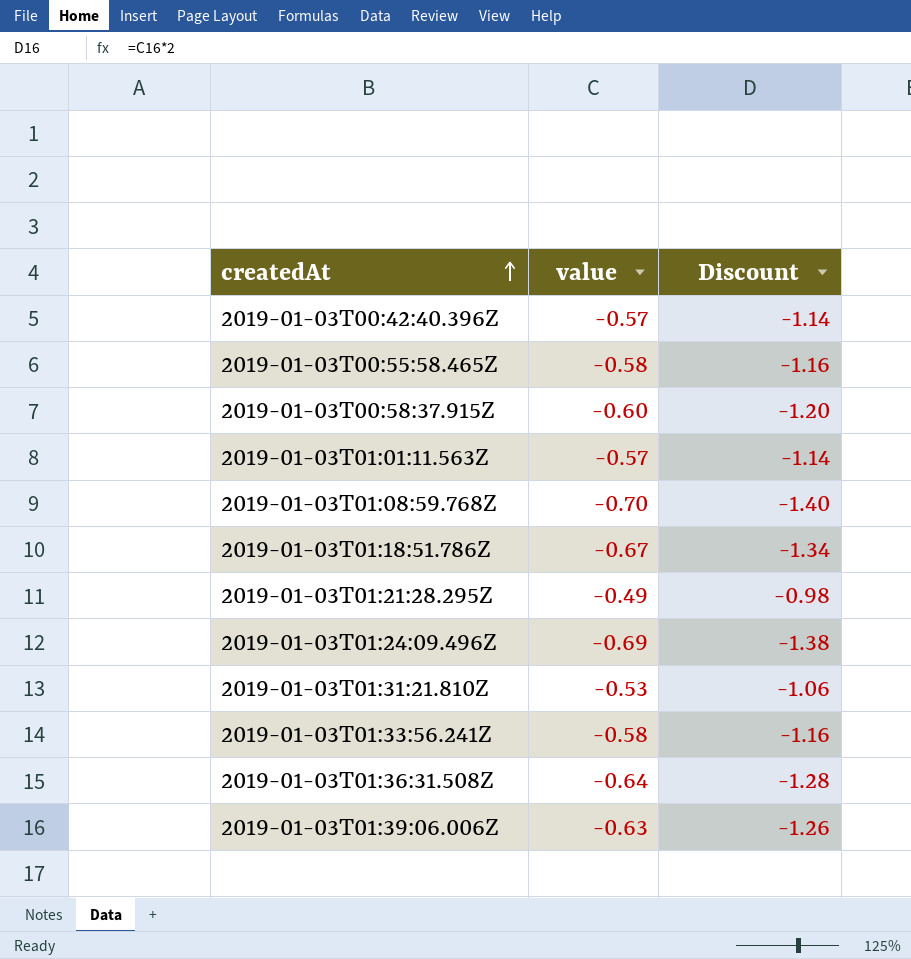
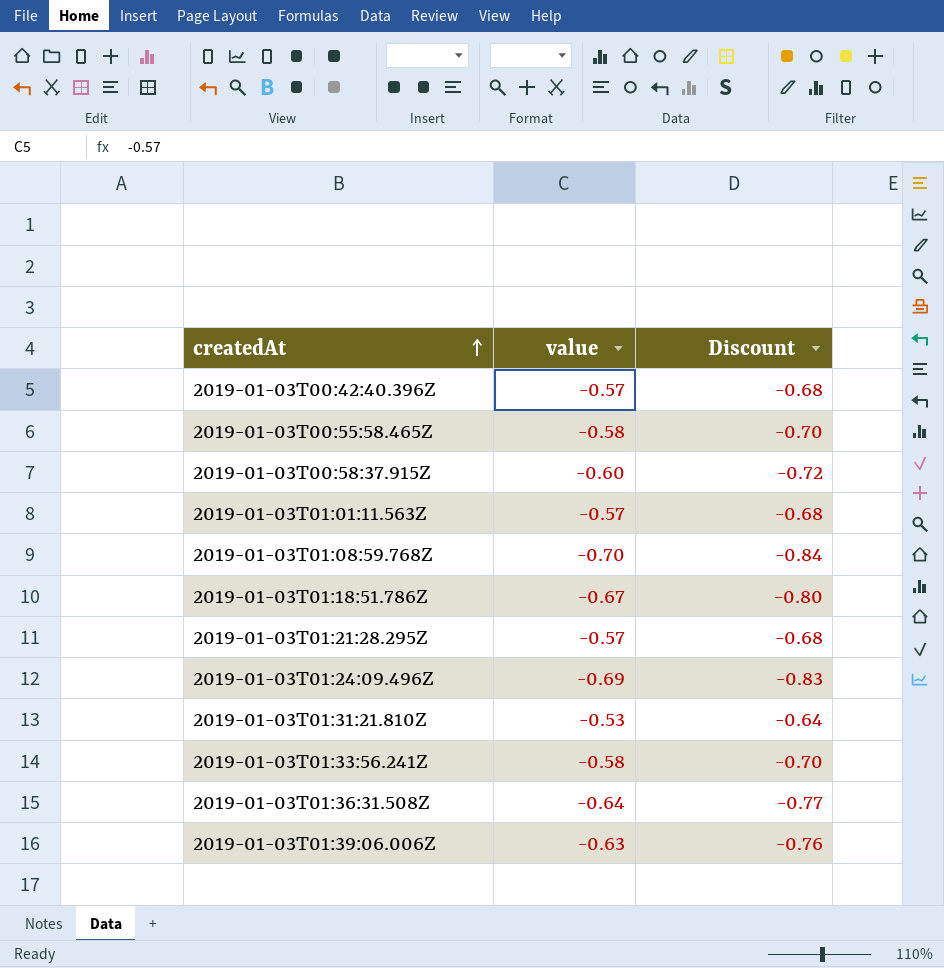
column Discount | formula: [value] * 2 -> [value] * 1.2
2019-01-03T01:21:28.295Z | value: -0.49 -> -0.57

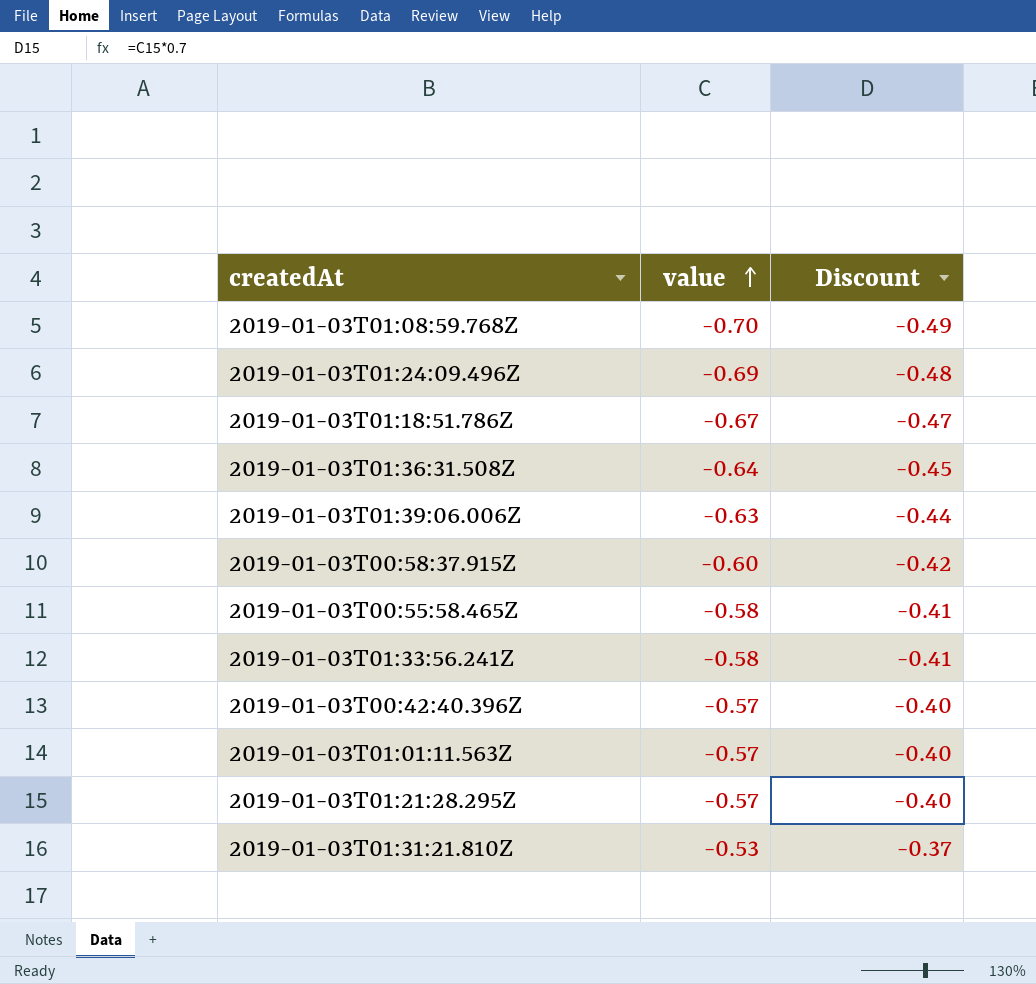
row order: createdAt ascending -> value ascending
column Discount | formula: [value] * 1.2 -> [value] * 0.7

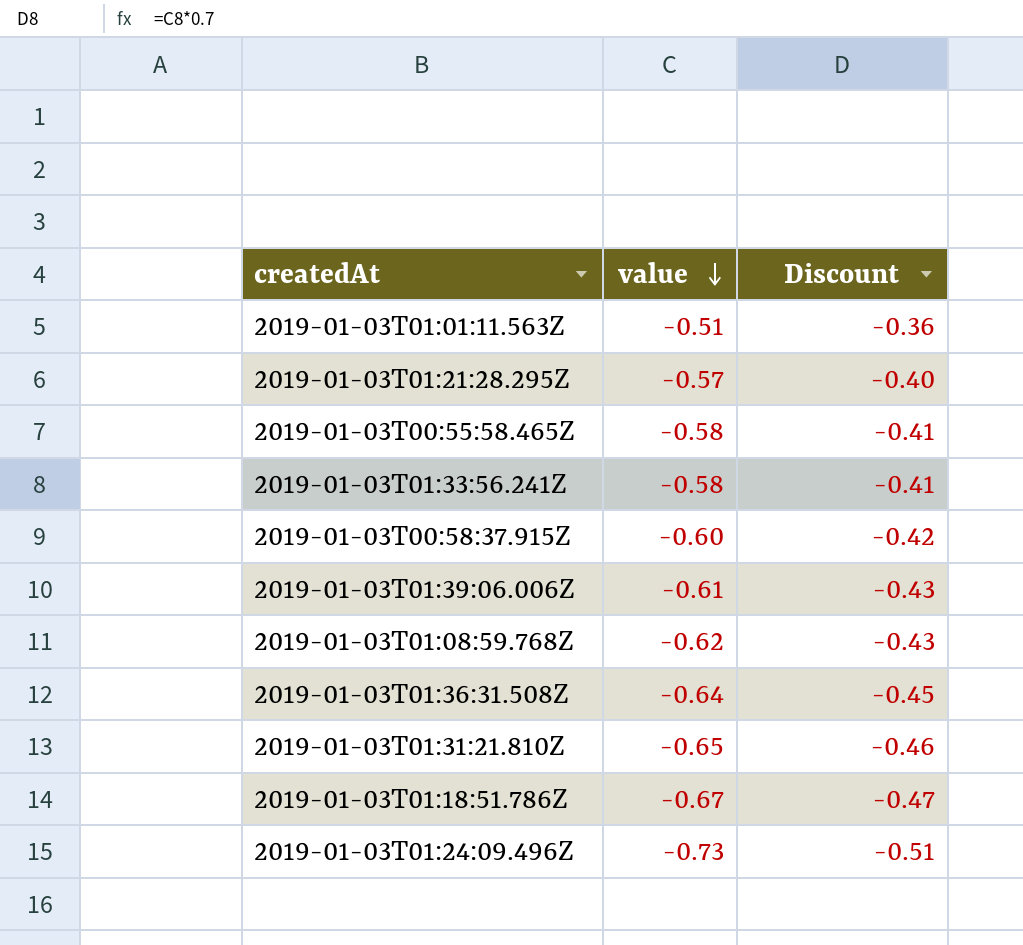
row order: value ascending -> value descending
row 2019-01-03T00:42:40.396Z: -0.57 | -0.40 -> none
2019-01-03T01:01:11.563Z | value: -0.57 -> -0.51
2019-01-03T01:01:11.563Z | Discount: -0.40 -> -0.36
2019-01-03T01:39:06.006Z | value: -0.63 -> -0.61
2019-01-03T01:39:06.006Z | Discount: -0.44 -> -0.43
2019-01-03T01:08:59.768Z | value: -0.70 -> -0.62
2019-01-03T01:08:59.768Z | Discount: -0.49 -> -0.43
2019-01-03T01:31:21.810Z | value: -0.53 -> -0.65
2019-01-03T01:31:21.810Z | Discount: -0.37 -> -0.46
2019-01-03T01:24:09.496Z | value: -0.69 -> -0.73
2019-01-03T01:24:09.496Z | Discount: -0.48 -> -0.51

